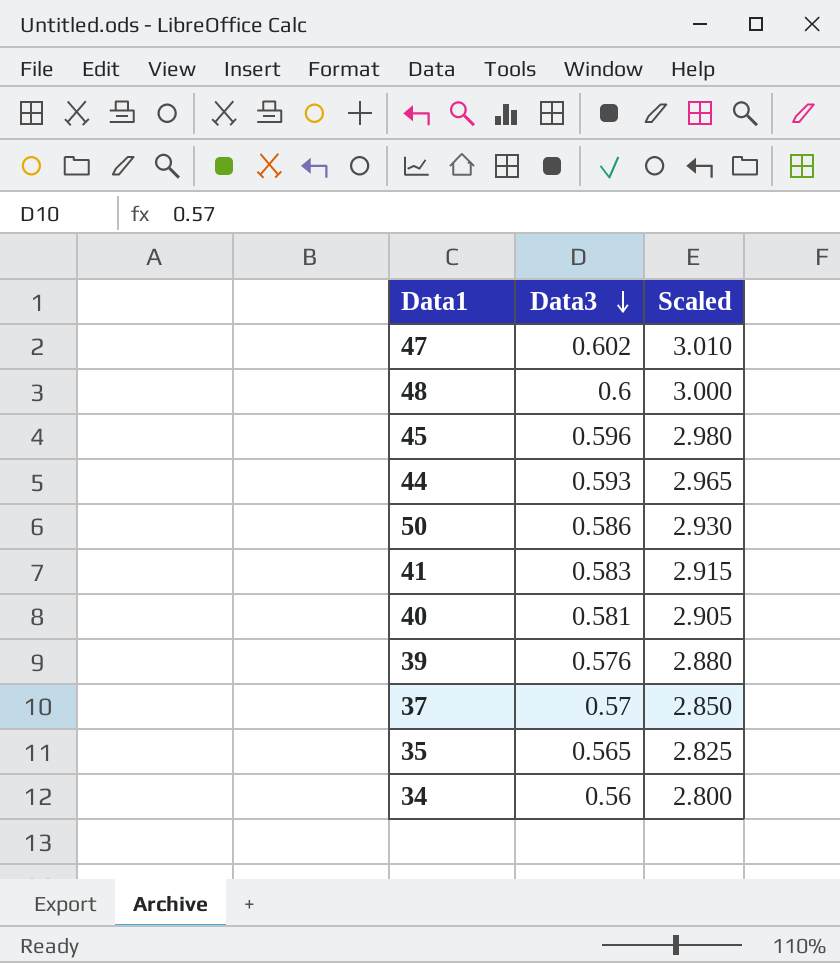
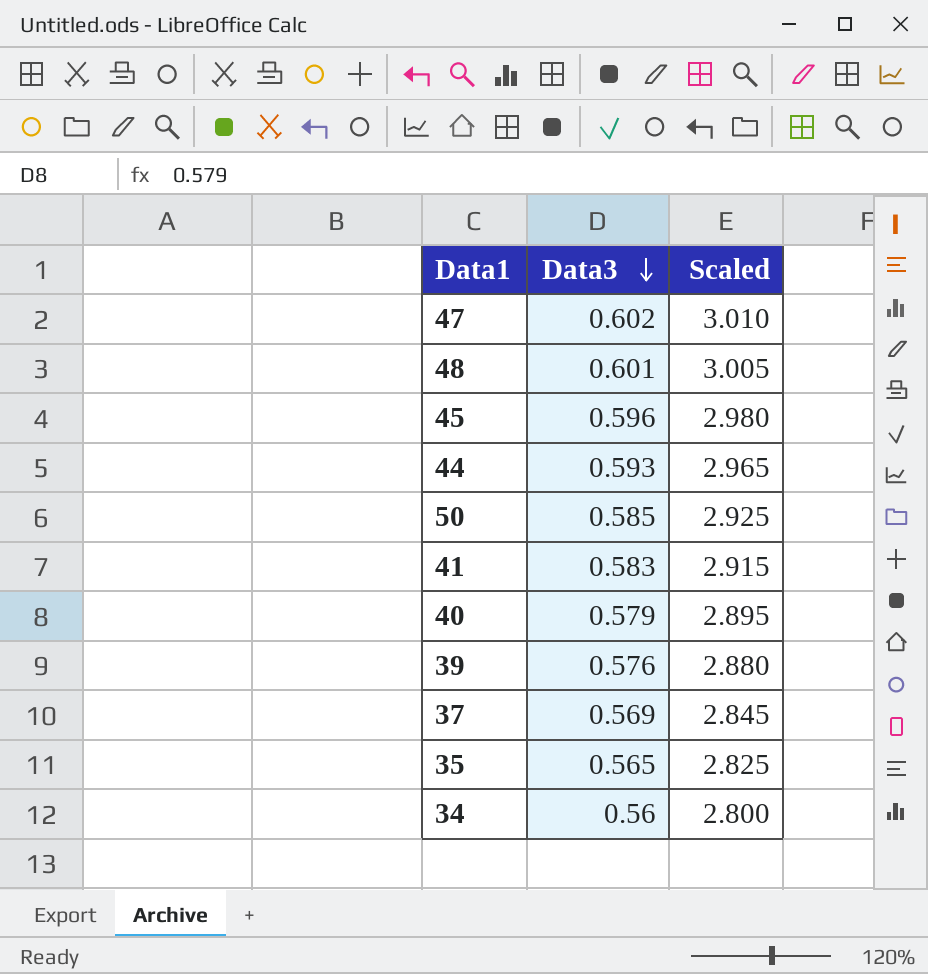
48 | Data3: 0.6 -> 0.601
48 | Scaled: 3.000 -> 3.005
50 | Data3: 0.586 -> 0.585
50 | Scaled: 2.930 -> 2.925
40 | Data3: 0.581 -> 0.579
40 | Scaled: 2.905 -> 2.895
37 | Data3: 0.57 -> 0.569
37 | Scaled: 2.850 -> 2.845

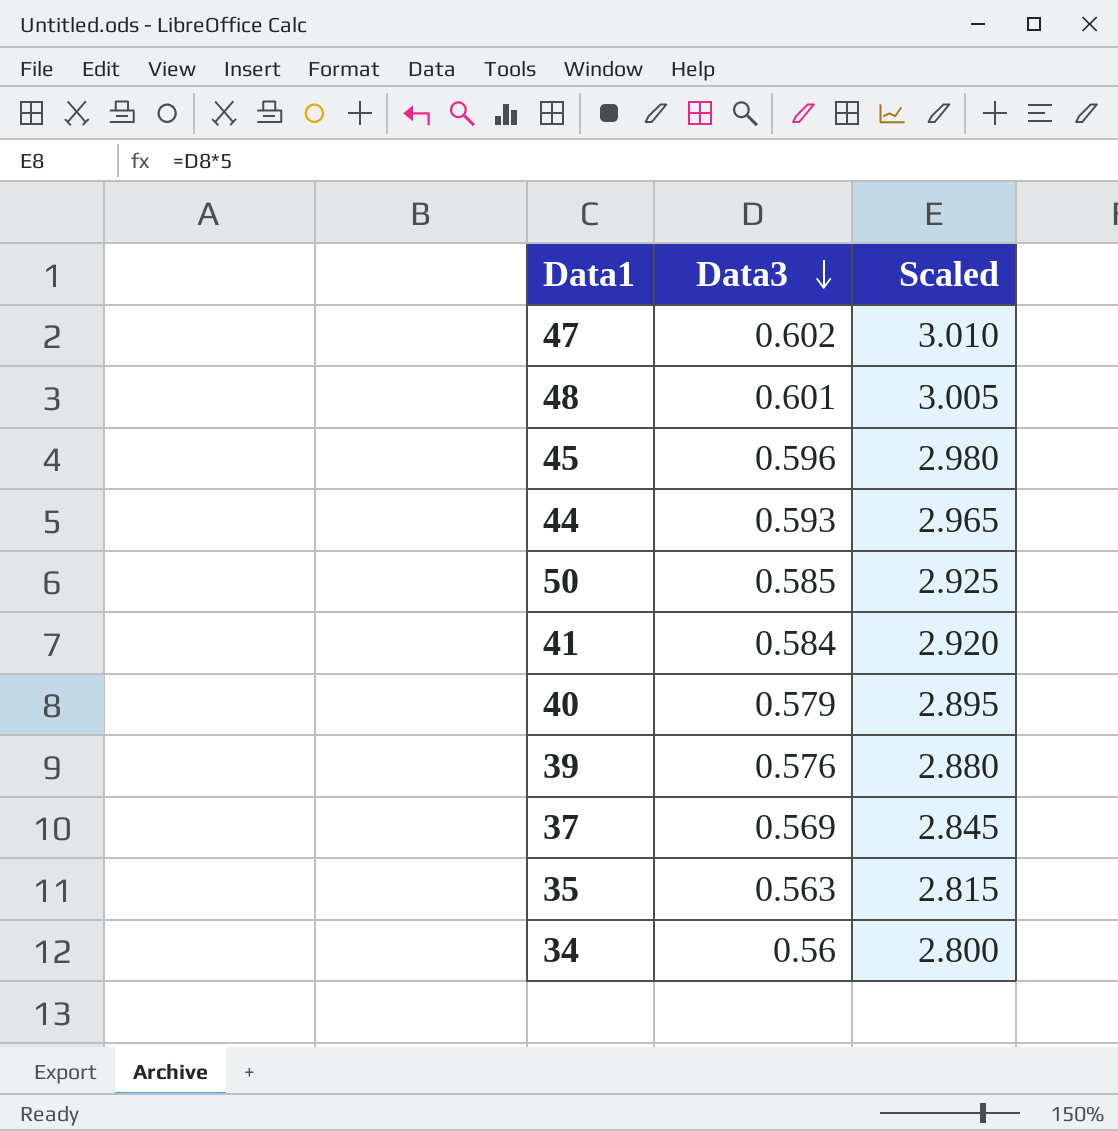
41 | Data3: 0.583 -> 0.584
41 | Scaled: 2.915 -> 2.920
35 | Data3: 0.565 -> 0.563
35 | Scaled: 2.825 -> 2.815

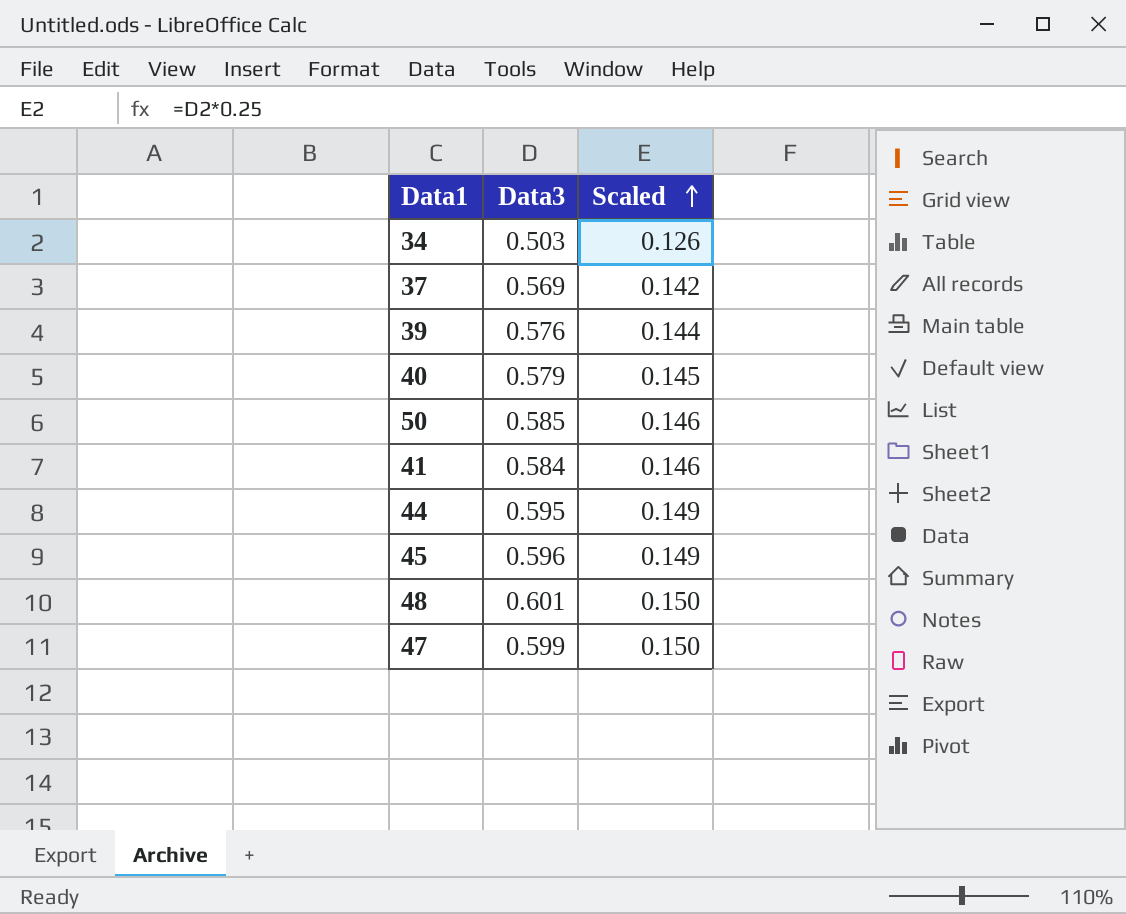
row order: Data3 descending -> Scaled ascending
column Scaled | formula: [Data3] * 5 -> [Data3] * 0.25
row 35: 0.563 | 2.815 -> none
34 | Data3: 0.56 -> 0.503
44 | Data3: 0.593 -> 0.595
47 | Data3: 0.602 -> 0.599

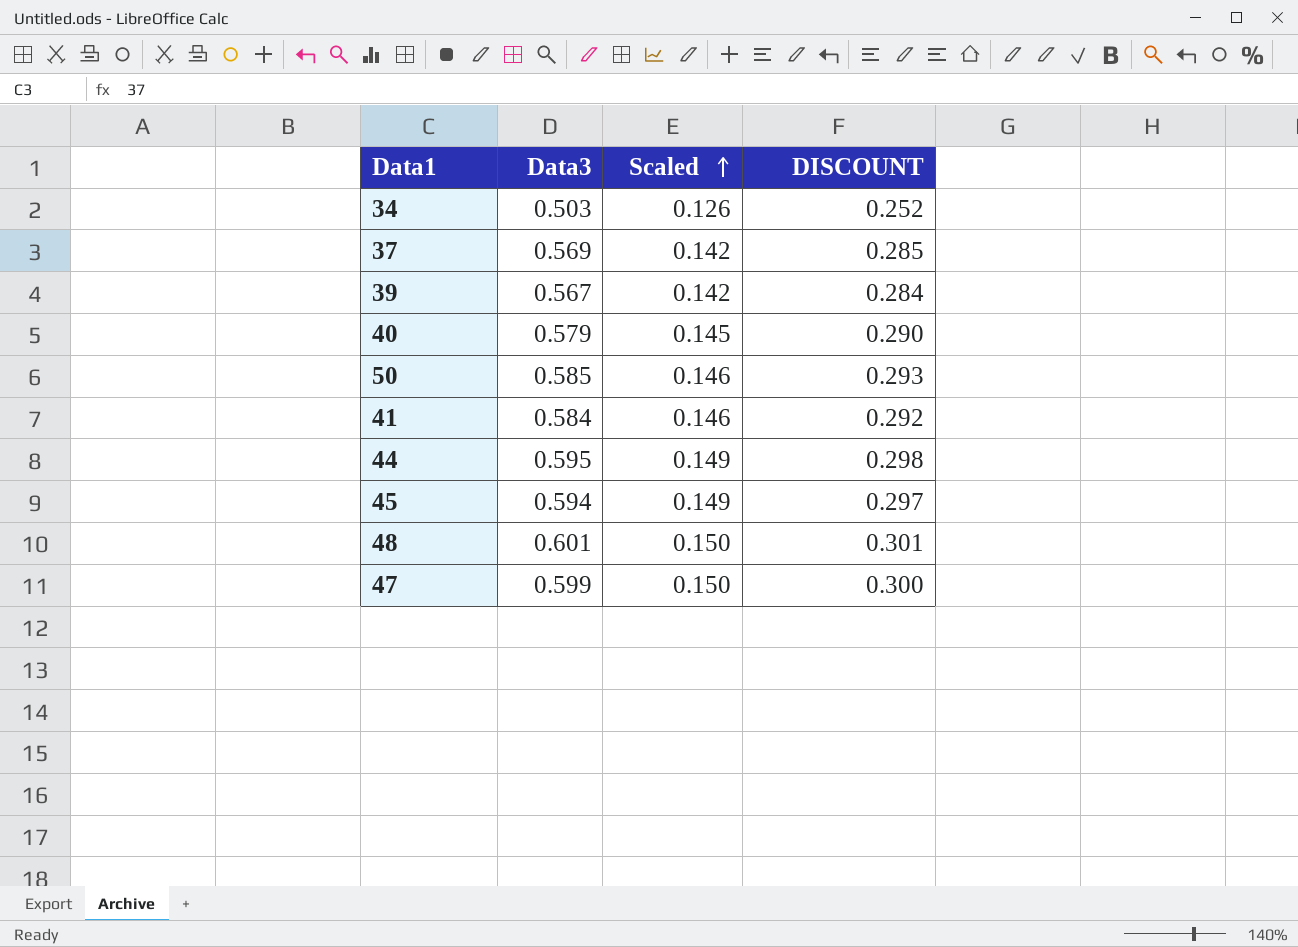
column DISCOUNT | formula: none -> [Data3] * 0.5
39 | Data3: 0.576 -> 0.567
39 | Scaled: 0.144 -> 0.142
45 | Data3: 0.596 -> 0.594

